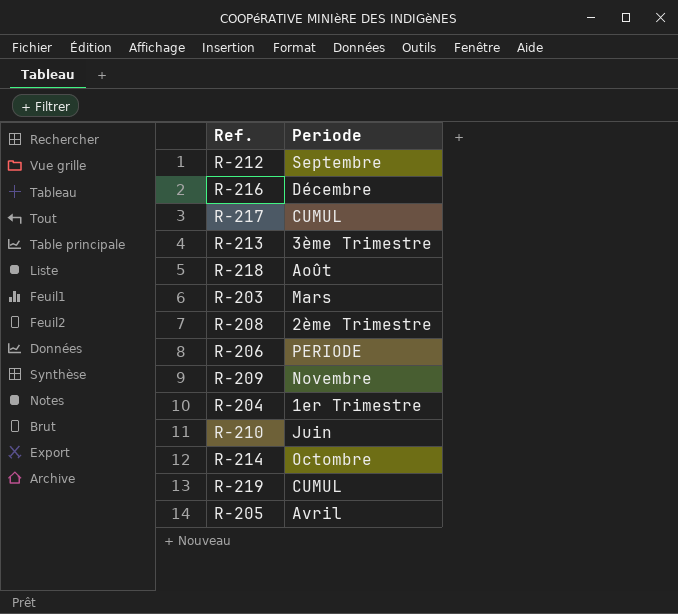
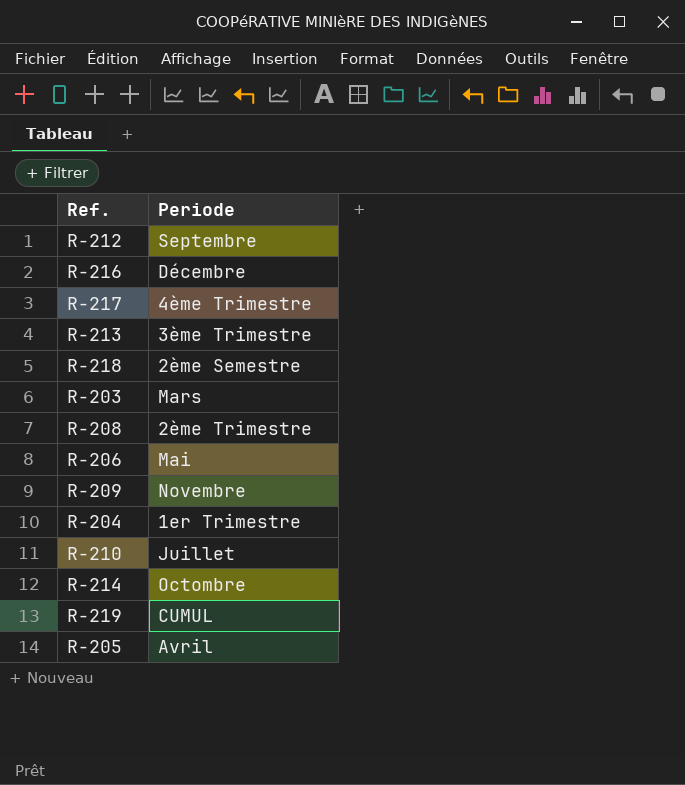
R-217 | Periode: CUMUL -> 4ème Trimestre
R-218 | Periode: Août -> 2ème Semestre
R-206 | Periode: PERIODE -> Mai
R-210 | Periode: Juin -> Juillet

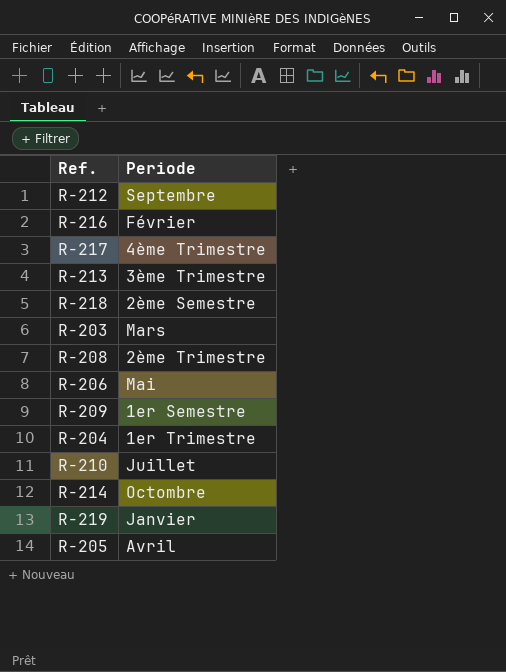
R-216 | Periode: Décembre -> Février
R-209 | Periode: Novembre -> 1er Semestre
R-219 | Periode: CUMUL -> Janvier

